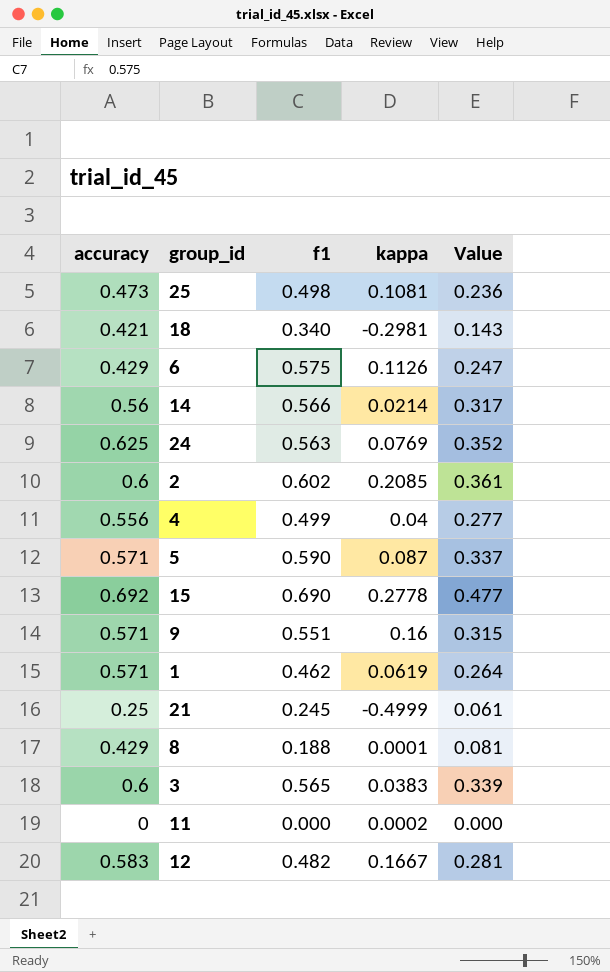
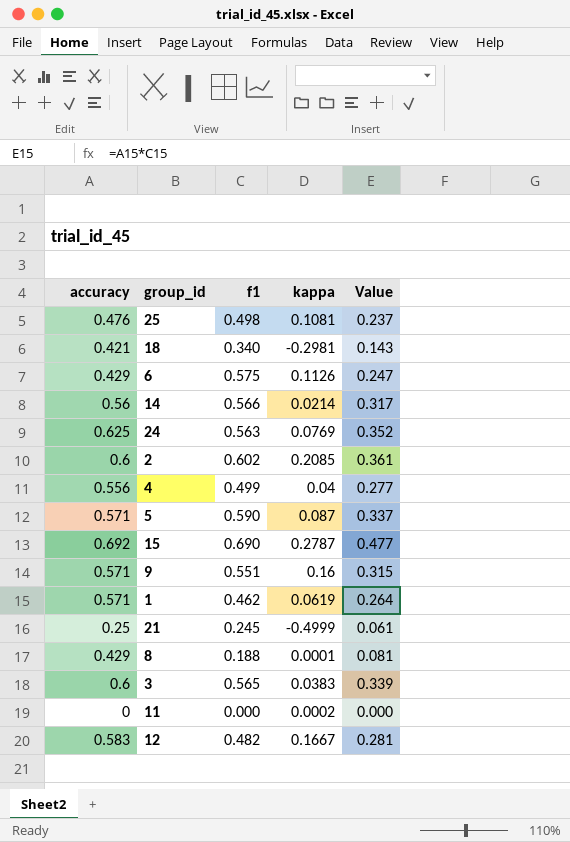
25 | accuracy: 0.473 -> 0.476
25 | Value: 0.236 -> 0.237
15 | kappa: 0.2778 -> 0.2787

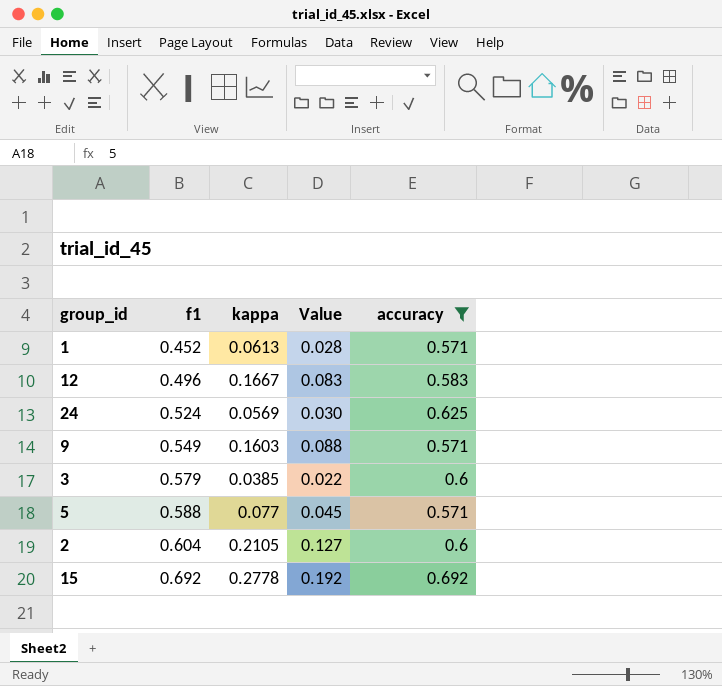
filter: none -> accuracy >= 0.571
row order: none -> f1 ascending
column Value | formula: [accuracy] * [f1] -> [f1] * [kappa]
column accuracy | position: 1 -> 5
1 | f1: 0.462 -> 0.452
1 | kappa: 0.0619 -> 0.0613
12 | f1: 0.482 -> 0.496
24 | f1: 0.563 -> 0.524
24 | kappa: 0.0769 -> 0.0569
9 | f1: 0.551 -> 0.549
9 | kappa: 0.16 -> 0.1603
3 | f1: 0.565 -> 0.579
3 | kappa: 0.0383 -> 0.0385
5 | f1: 0.590 -> 0.588
5 | kappa: 0.087 -> 0.077
2 | f1: 0.602 -> 0.604
2 | kappa: 0.2085 -> 0.2105
15 | f1: 0.690 -> 0.692
15 | kappa: 0.2787 -> 0.2778

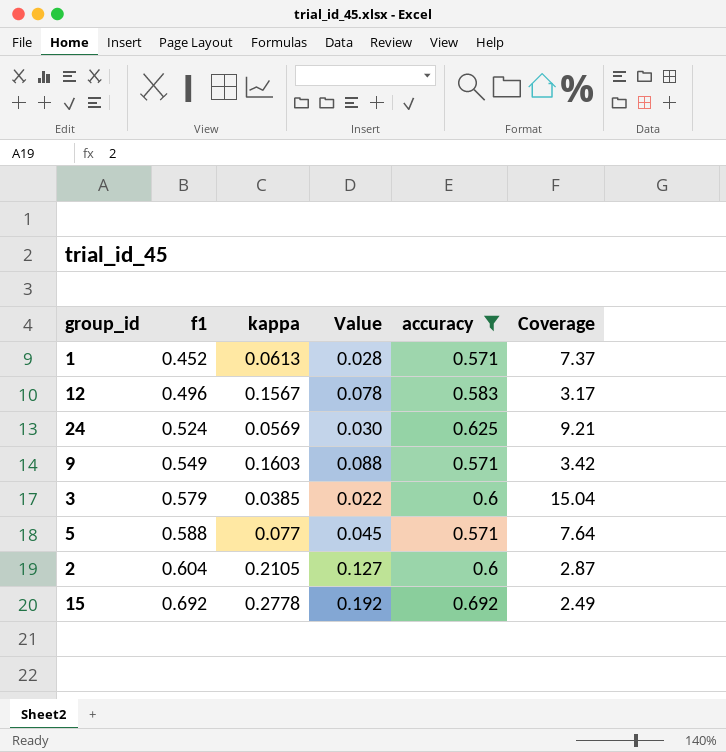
column Coverage | formula: none -> [f1] / [kappa]
12 | kappa: 0.1667 -> 0.1567
12 | Value: 0.083 -> 0.078

